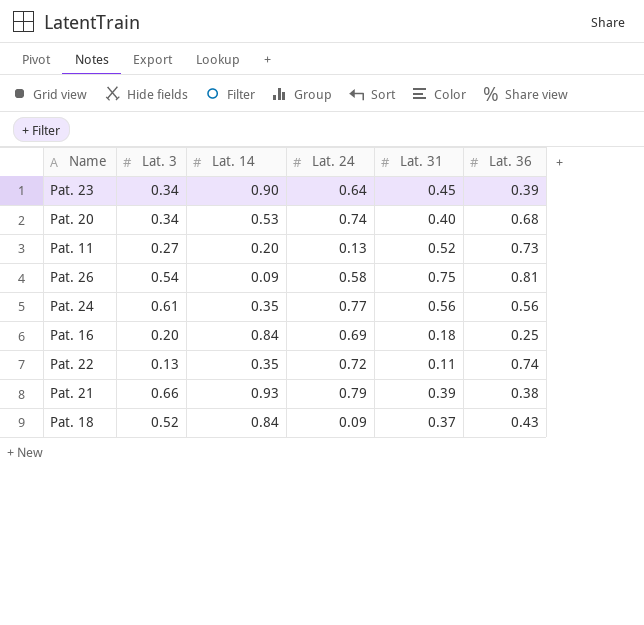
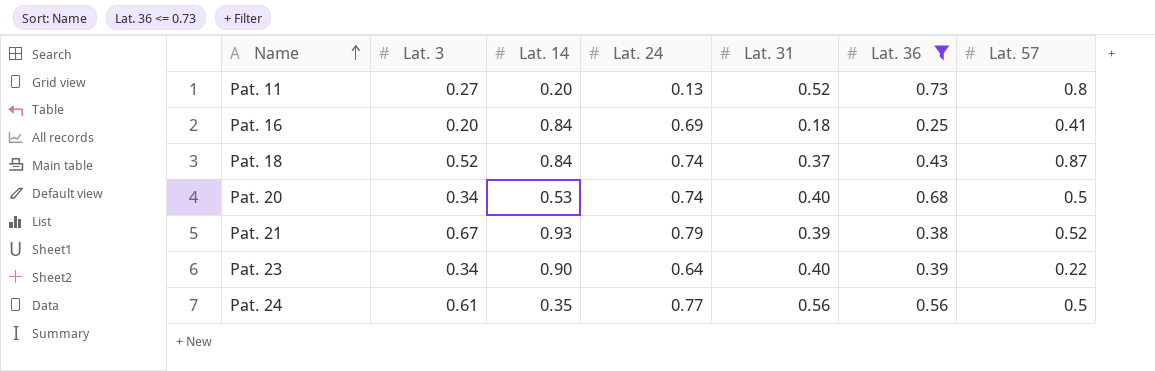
filter: none -> Lat. 36 <= 0.73
row order: none -> Name ascending
column Lat. 57 | position: none -> 7
Pat. 18 | Lat. 24: 0.09 -> 0.74
Pat. 21 | Lat. 3: 0.66 -> 0.67
Pat. 23 | Lat. 31: 0.45 -> 0.40

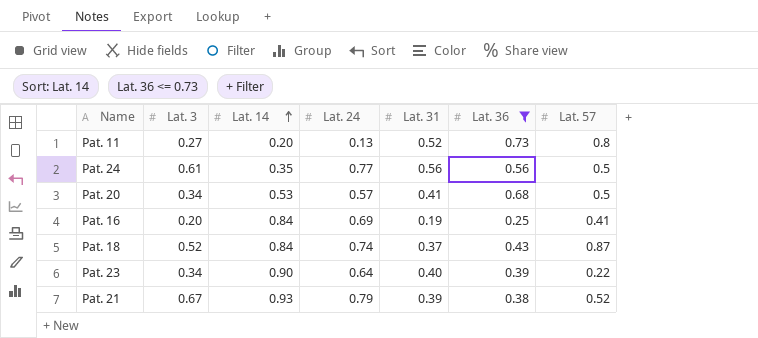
row order: Name ascending -> Lat. 14 ascending
Pat. 20 | Lat. 24: 0.74 -> 0.57
Pat. 20 | Lat. 31: 0.40 -> 0.41
Pat. 16 | Lat. 31: 0.18 -> 0.19

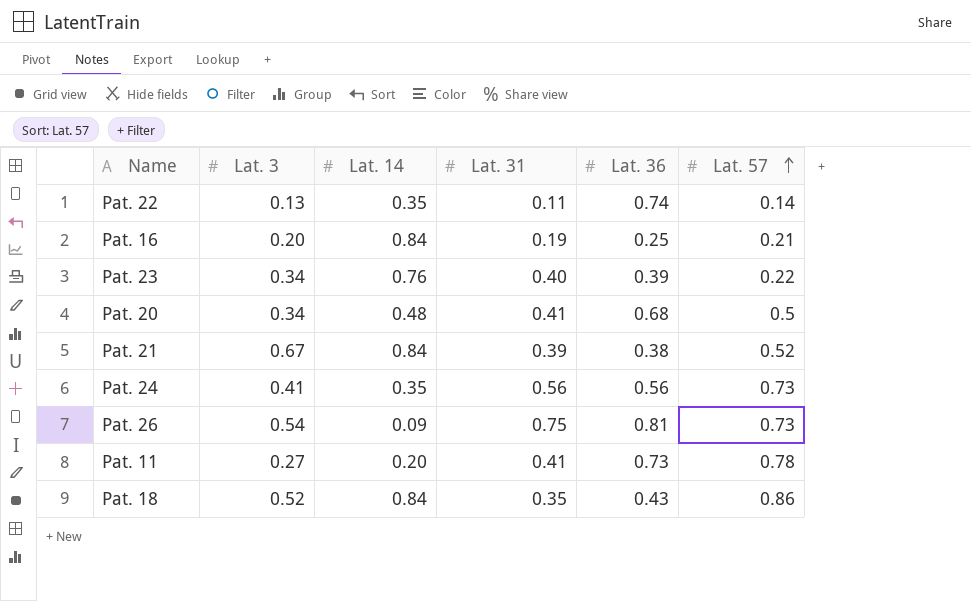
filter: Lat. 36 <= 0.73 -> none
row order: Lat. 14 ascending -> Lat. 57 ascending
column Lat. 24 | position: 4 -> none
Pat. 16 | Lat. 57: 0.41 -> 0.21
Pat. 23 | Lat. 14: 0.90 -> 0.76
Pat. 20 | Lat. 14: 0.53 -> 0.48
Pat. 21 | Lat. 14: 0.93 -> 0.84
Pat. 24 | Lat. 3: 0.61 -> 0.41
Pat. 24 | Lat. 57: 0.5 -> 0.73
Pat. 11 | Lat. 31: 0.52 -> 0.41
Pat. 11 | Lat. 57: 0.8 -> 0.78
Pat. 18 | Lat. 31: 0.37 -> 0.35
Pat. 18 | Lat. 57: 0.87 -> 0.86

